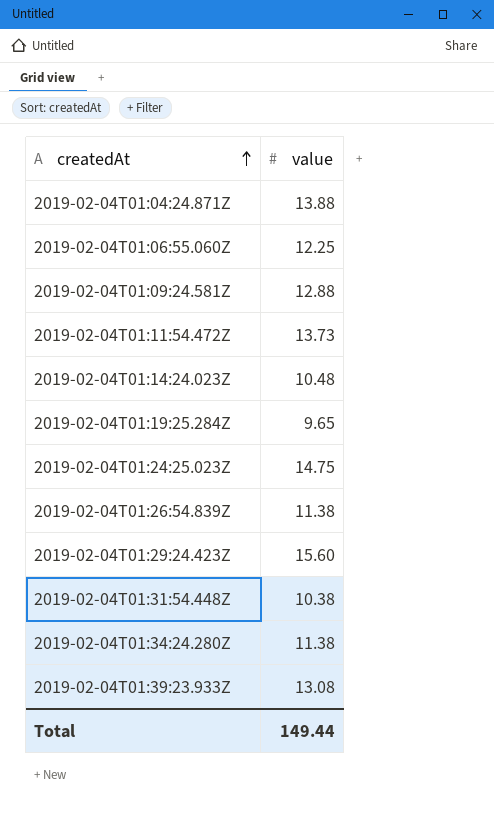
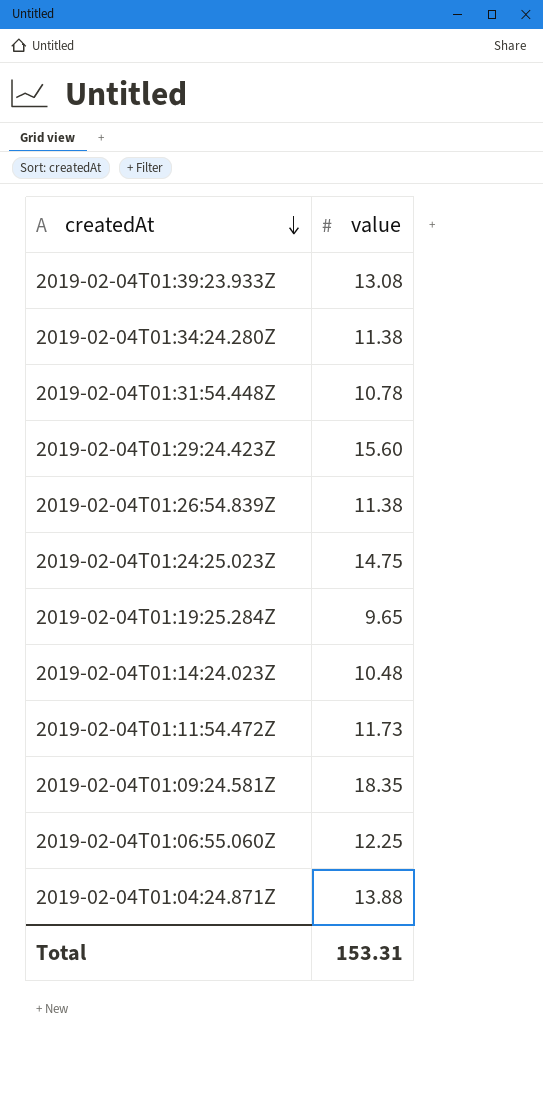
row order: createdAt ascending -> createdAt descending
2019-02-04T01:31:54.448Z | value: 10.38 -> 10.78
2019-02-04T01:11:54.472Z | value: 13.73 -> 11.73
2019-02-04T01:09:24.581Z | value: 12.88 -> 18.35
Total | value: 149.44 -> 153.31

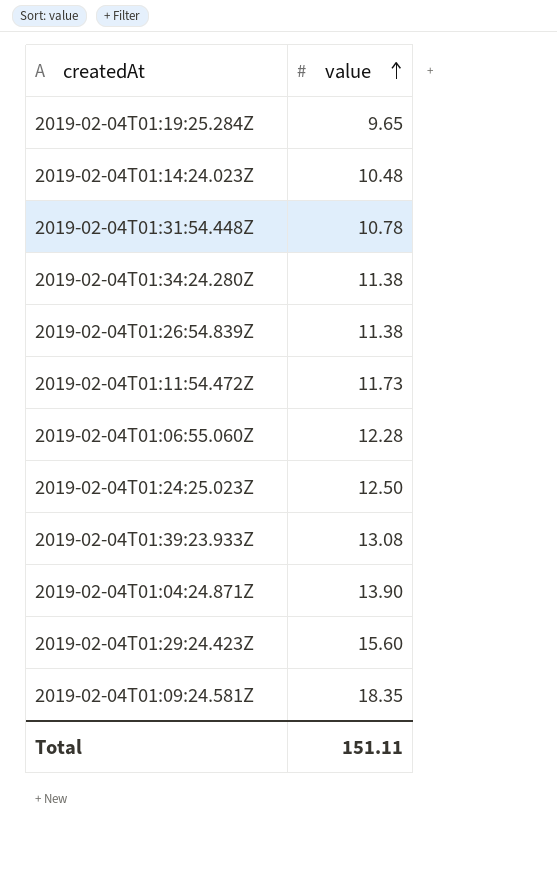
row order: createdAt descending -> value ascending
2019-02-04T01:06:55.060Z | value: 12.25 -> 12.28
2019-02-04T01:24:25.023Z | value: 14.75 -> 12.50
2019-02-04T01:04:24.871Z | value: 13.88 -> 13.90
Total | value: 153.31 -> 151.11

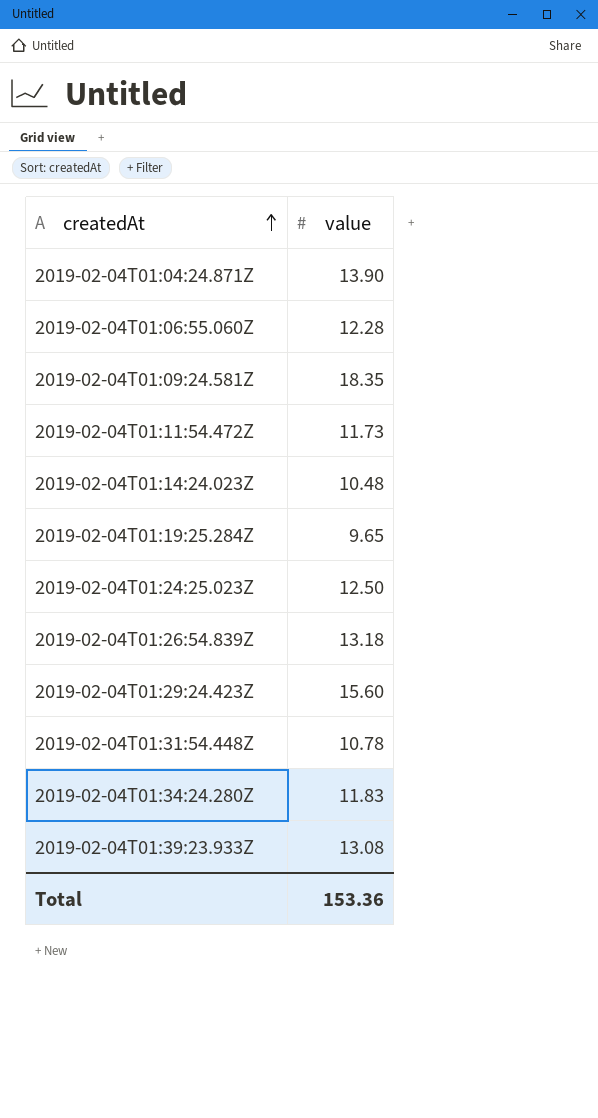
row order: value ascending -> createdAt ascending
2019-02-04T01:26:54.839Z | value: 11.38 -> 13.18
2019-02-04T01:34:24.280Z | value: 11.38 -> 11.83
Total | value: 151.11 -> 153.36

